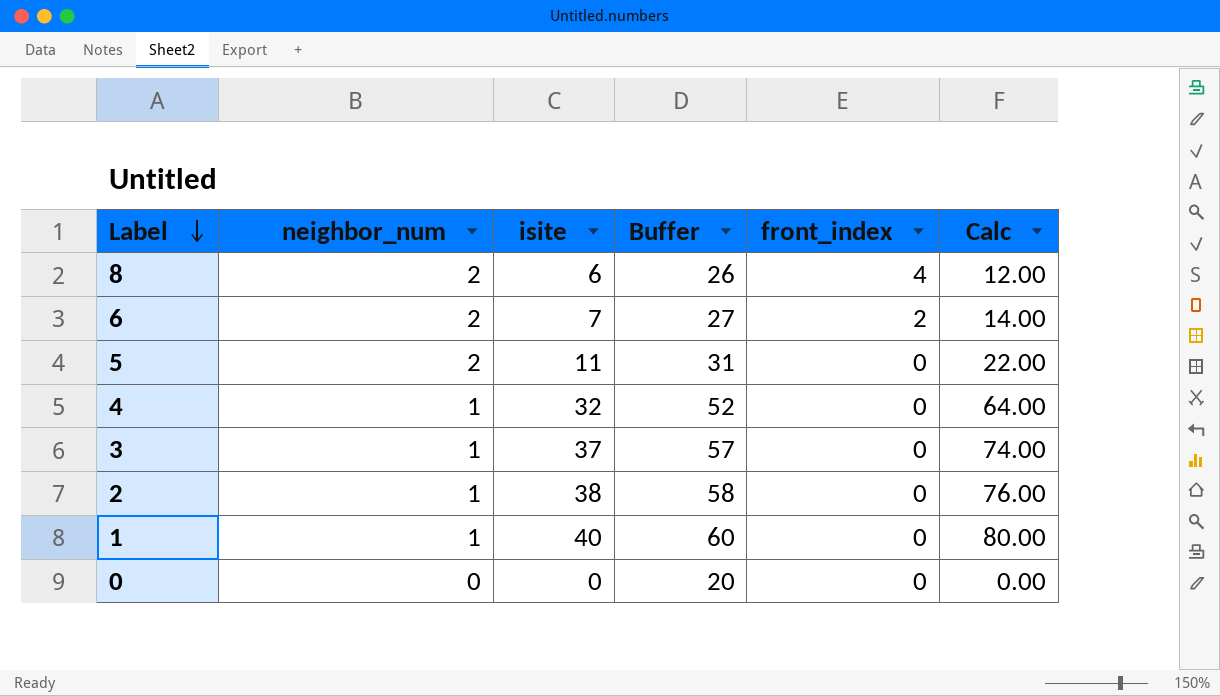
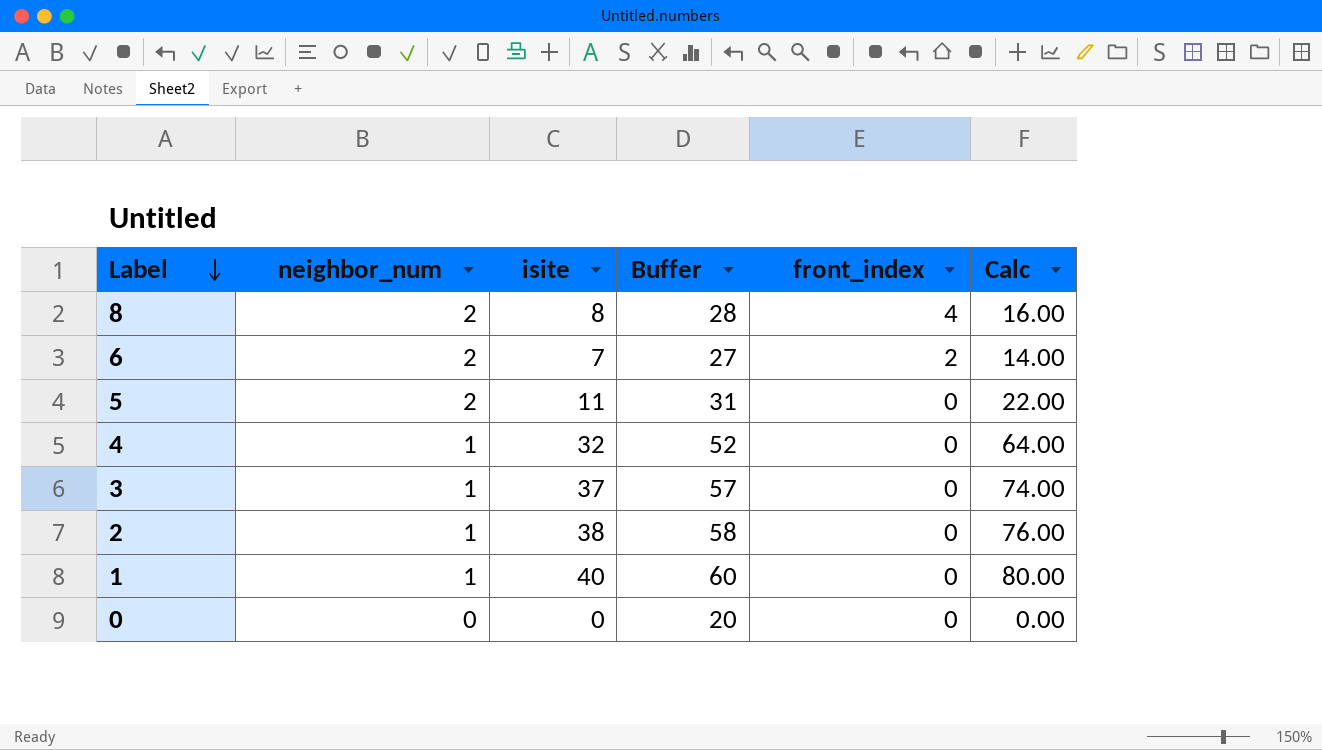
8 | isite: 6 -> 8
8 | Buffer: 26 -> 28
8 | Calc: 12.00 -> 16.00

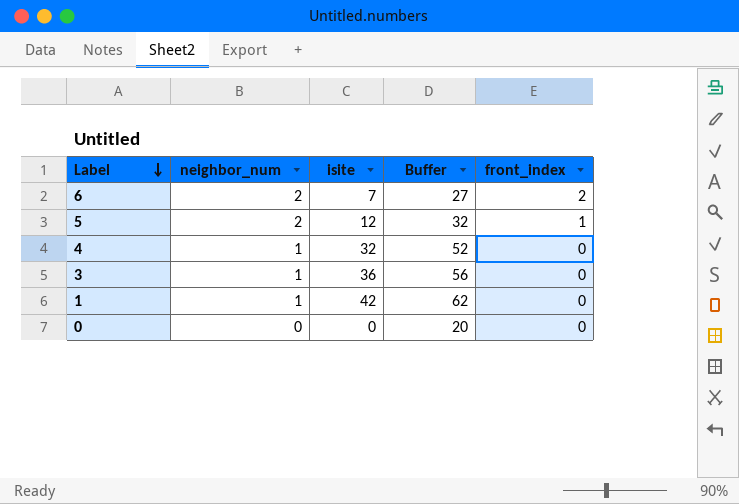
column Calc | formula: [isite] * 2 -> none
row 8: 2 | 8 | 28 | 4 | 16.00 -> none
row 2: 1 | 38 | 58 | 0 | 76.00 -> none
5 | isite: 11 -> 12
5 | Buffer: 31 -> 32
5 | front_index: 0 -> 1
3 | isite: 37 -> 36
3 | Buffer: 57 -> 56
1 | isite: 40 -> 42
1 | Buffer: 60 -> 62

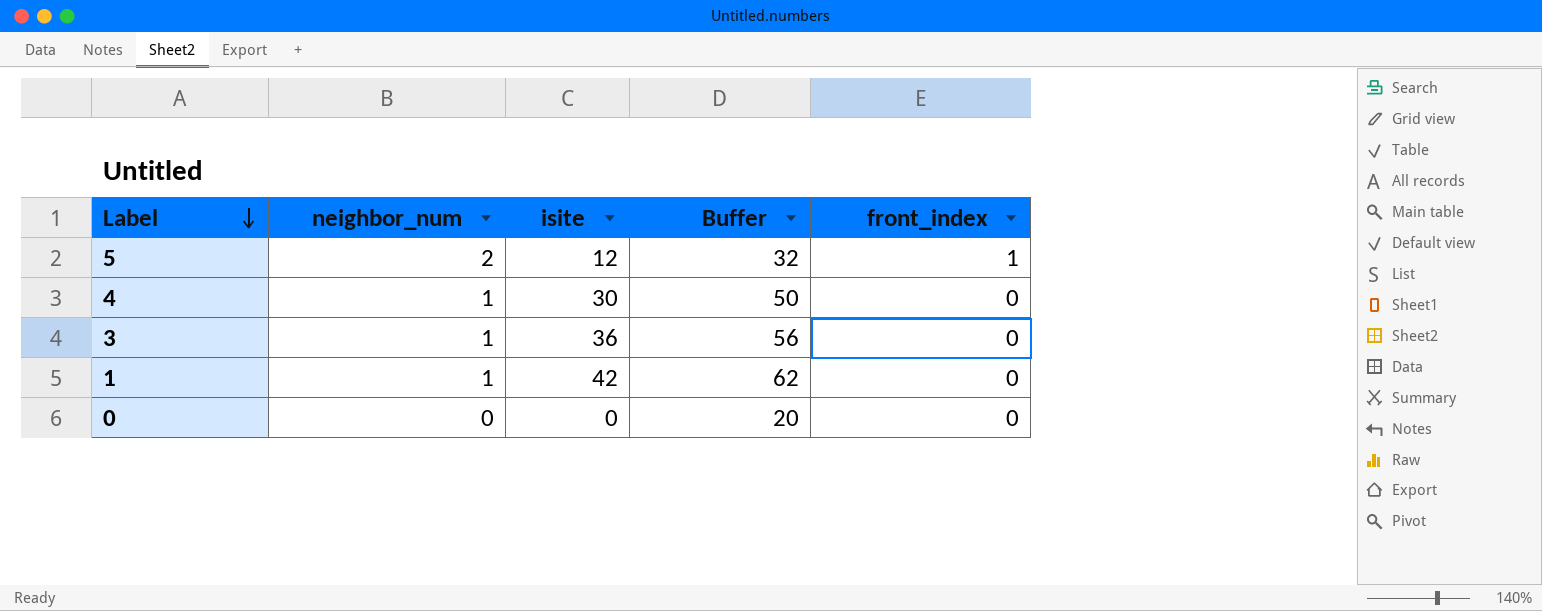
row 6: 2 | 7 | 27 | 2 -> none
4 | isite: 32 -> 30
4 | Buffer: 52 -> 50

